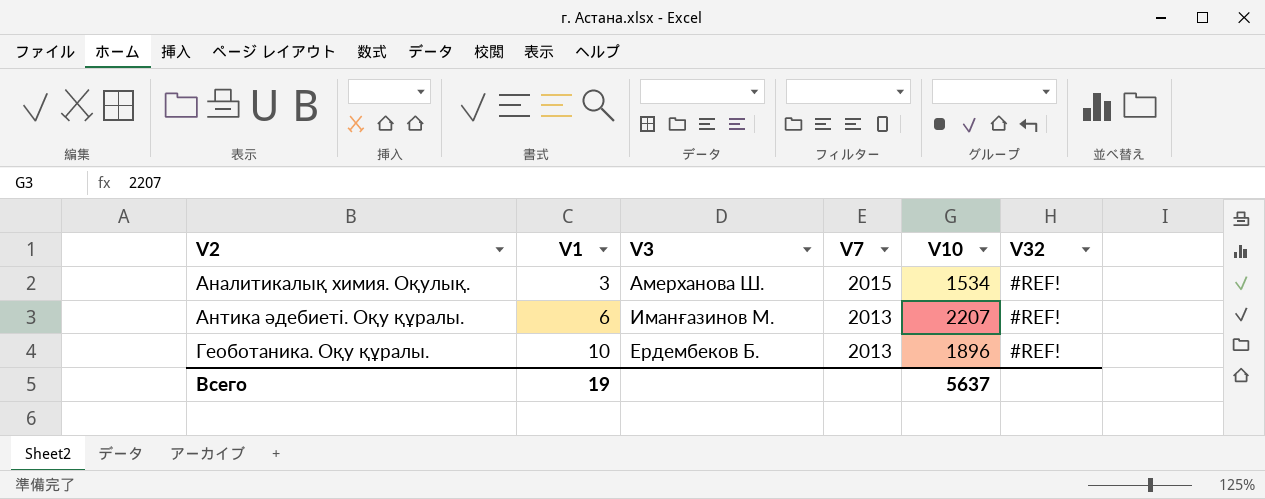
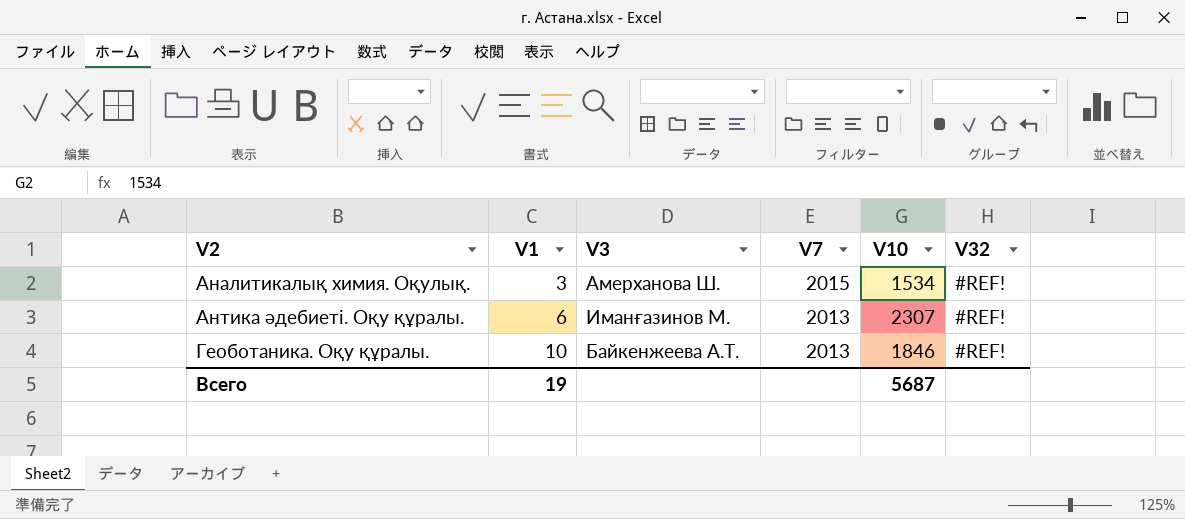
Антика әдебиеті. Оқу құралы. | V10: 2207 -> 2307
Геоботаника. Оқу құралы. | V3: Ердембеков Б. -> Байкенжеева А.Т.
Геоботаника. Оқу құралы. | V10: 1896 -> 1846
Всего | V10: 5637 -> 5687

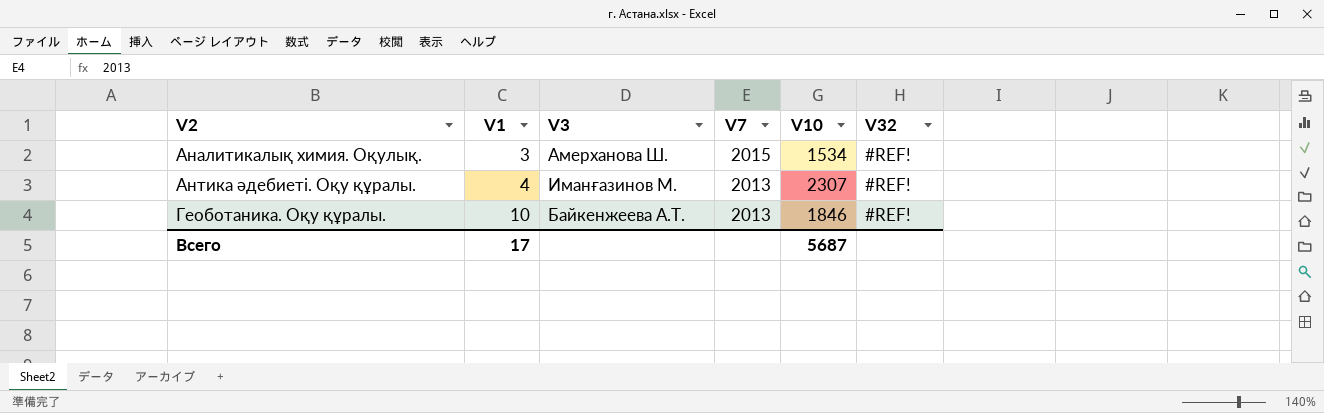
Антика әдебиеті. Оқу құралы. | V1: 6 -> 4
Всего | V1: 19 -> 17

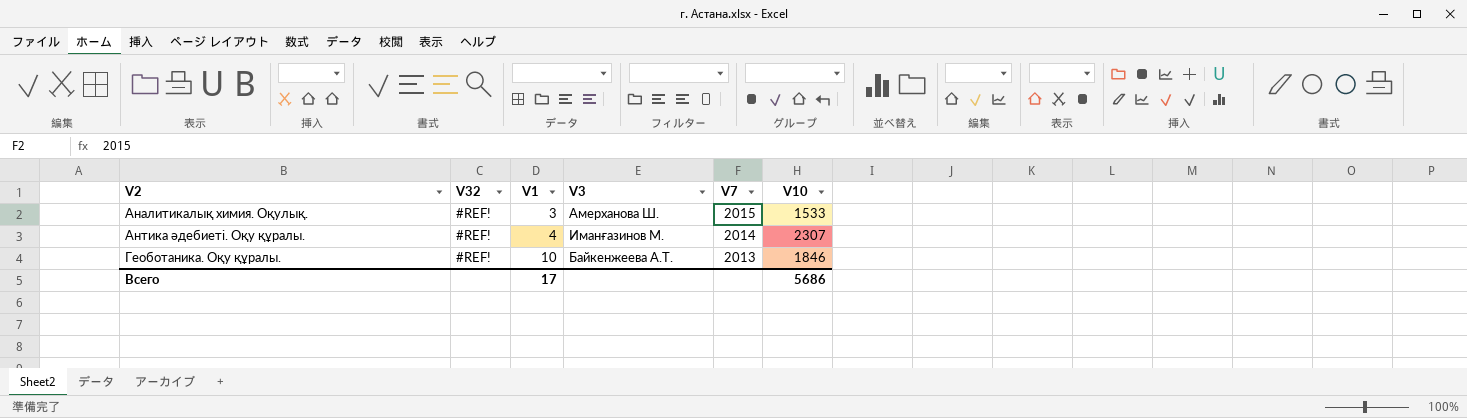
column V32 | position: 6 -> 2
Аналитикалық химия. Оқулық. | V10: 1534 -> 1533
Антика әдебиеті. Оқу құралы. | V7: 2013 -> 2014
Всего | V10: 5687 -> 5686

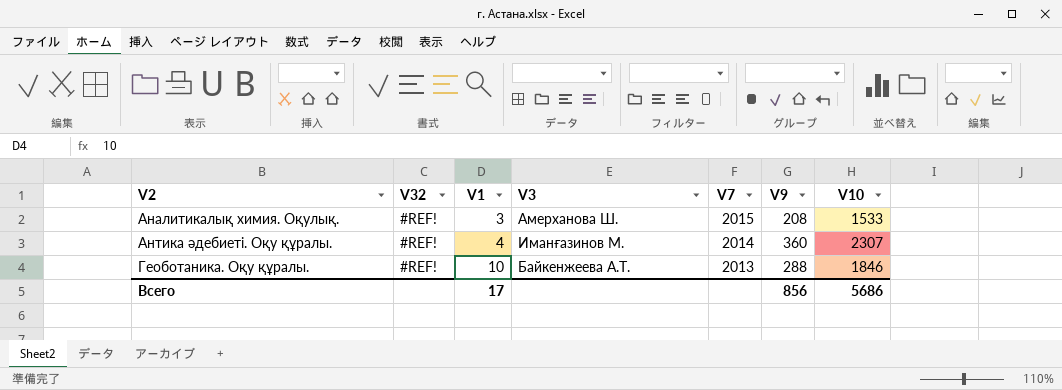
column V9 | position: none -> 6

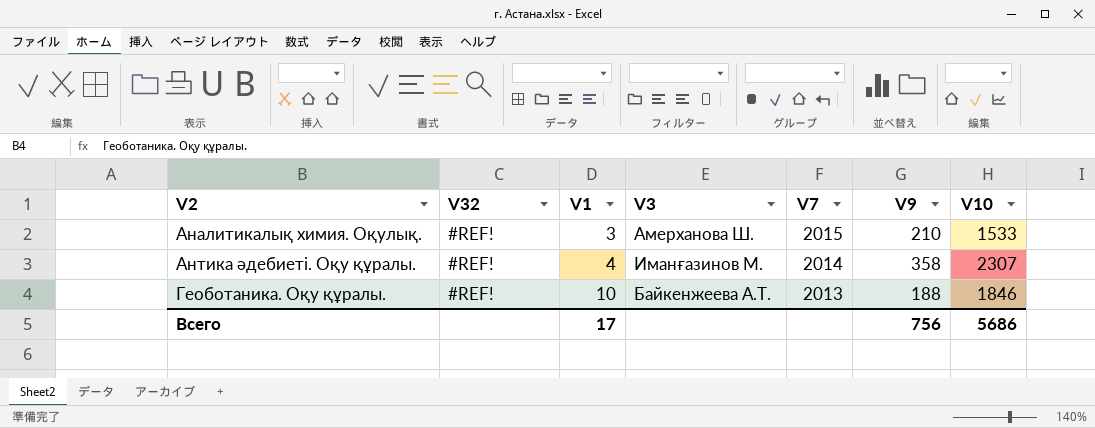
Аналитикалық химия. Оқулық. | V9: 208 -> 210
Антика әдебиеті. Оқу құралы. | V9: 360 -> 358
Геоботаника. Оқу құралы. | V9: 288 -> 188
Всего | V9: 856 -> 756

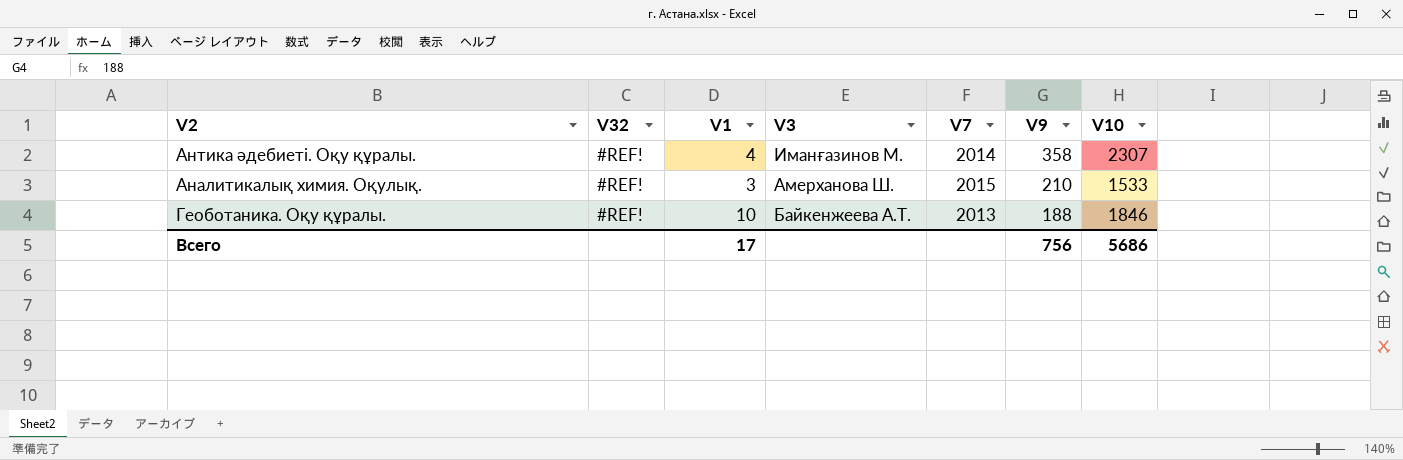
row order: V2 ascending -> V9 descending

